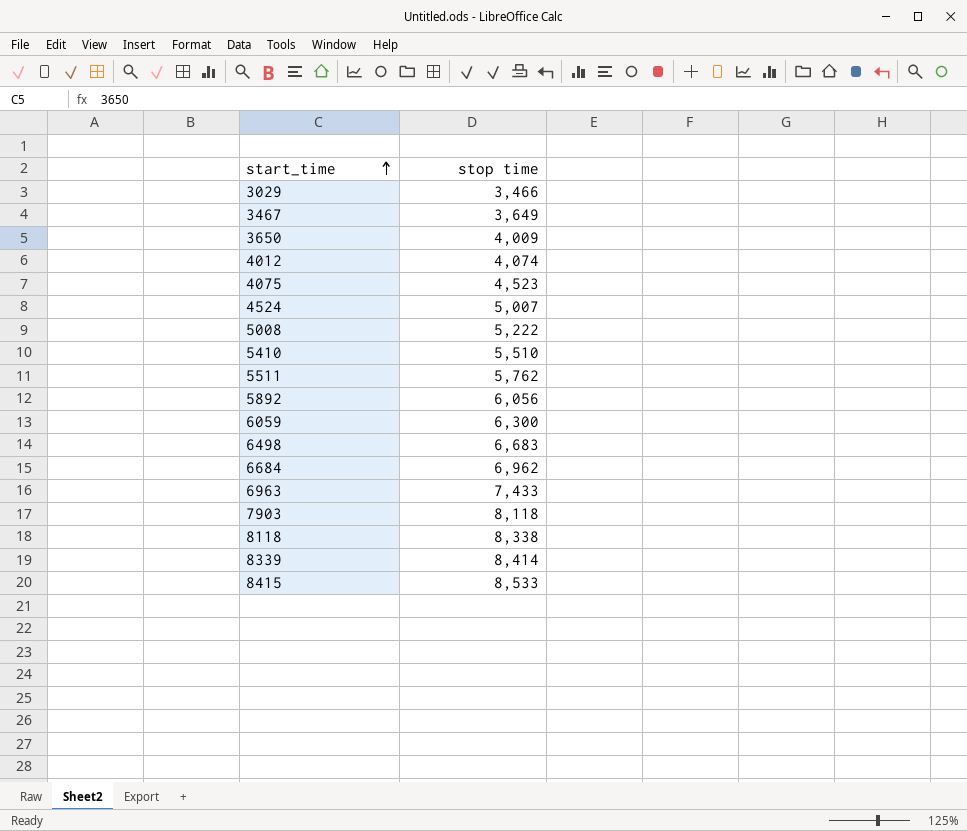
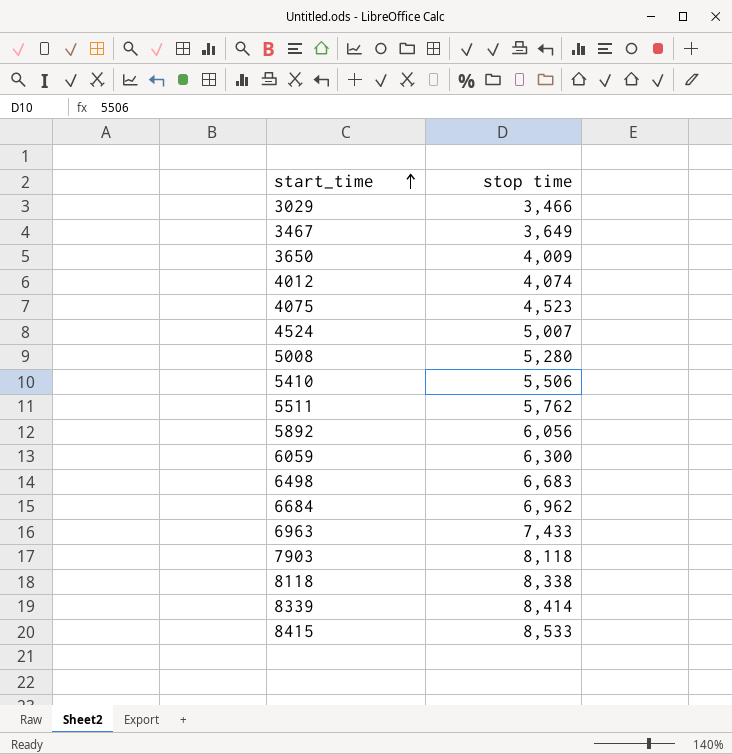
5008 | stop time: 5,222 -> 5,280
5410 | stop time: 5,510 -> 5,506

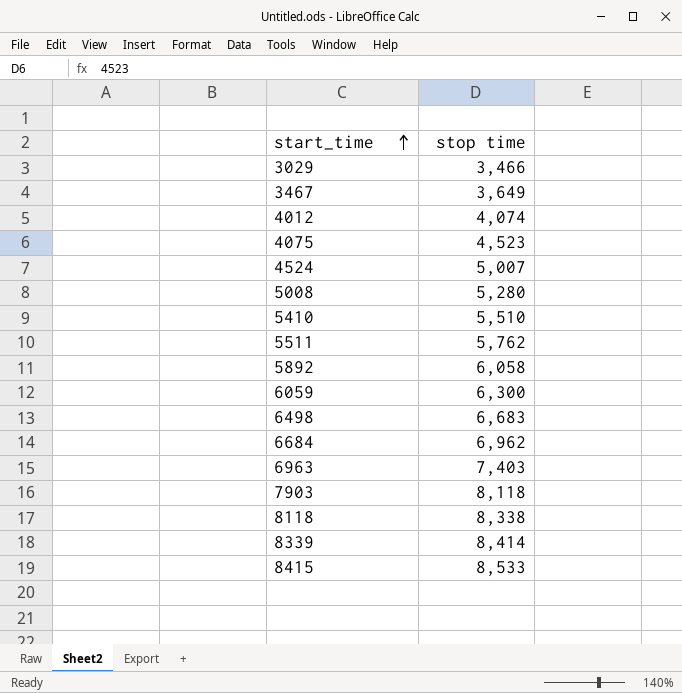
row 3650: 4,009 -> none
5410 | stop time: 5,506 -> 5,510
5892 | stop time: 6,056 -> 6,058
6963 | stop time: 7,433 -> 7,403

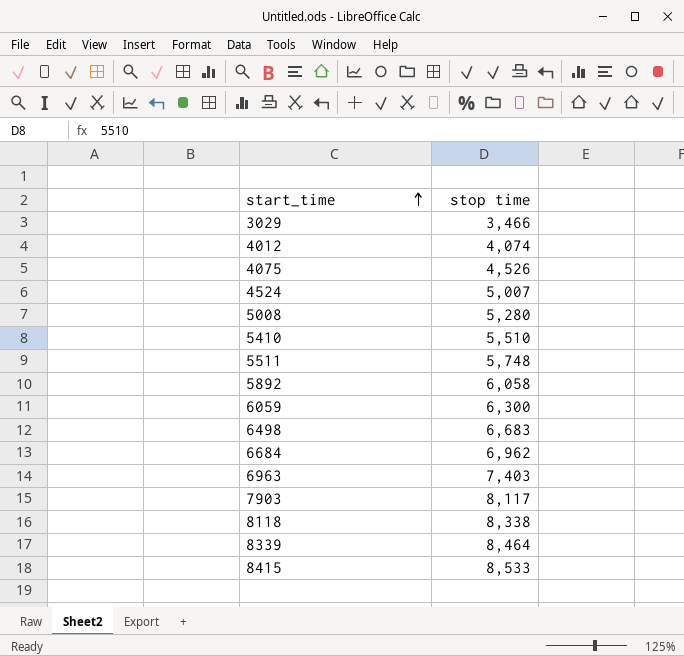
row 3467: 3,649 -> none
4075 | stop time: 4,523 -> 4,526
5511 | stop time: 5,762 -> 5,748
7903 | stop time: 8,118 -> 8,117
8339 | stop time: 8,414 -> 8,464

